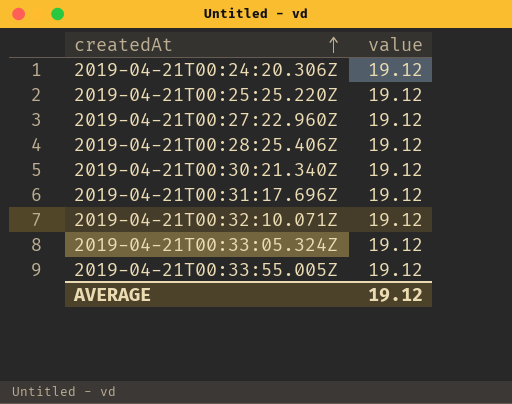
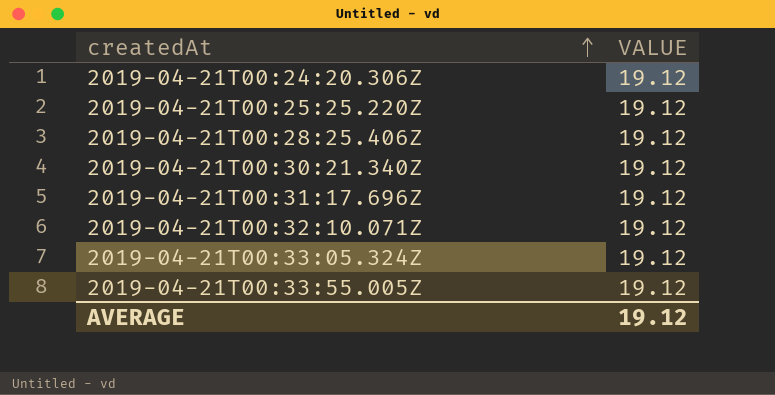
column name: value -> VALUE
row 2019-04-21T00:27:22.960Z: 19.12 -> none

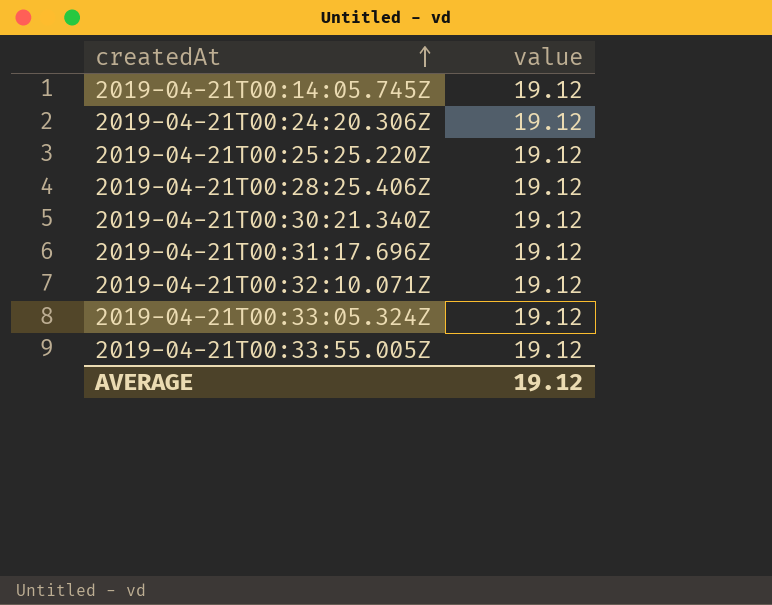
column name: VALUE -> value
row 2019-04-21T00:14:05.745Z: none -> 19.12

